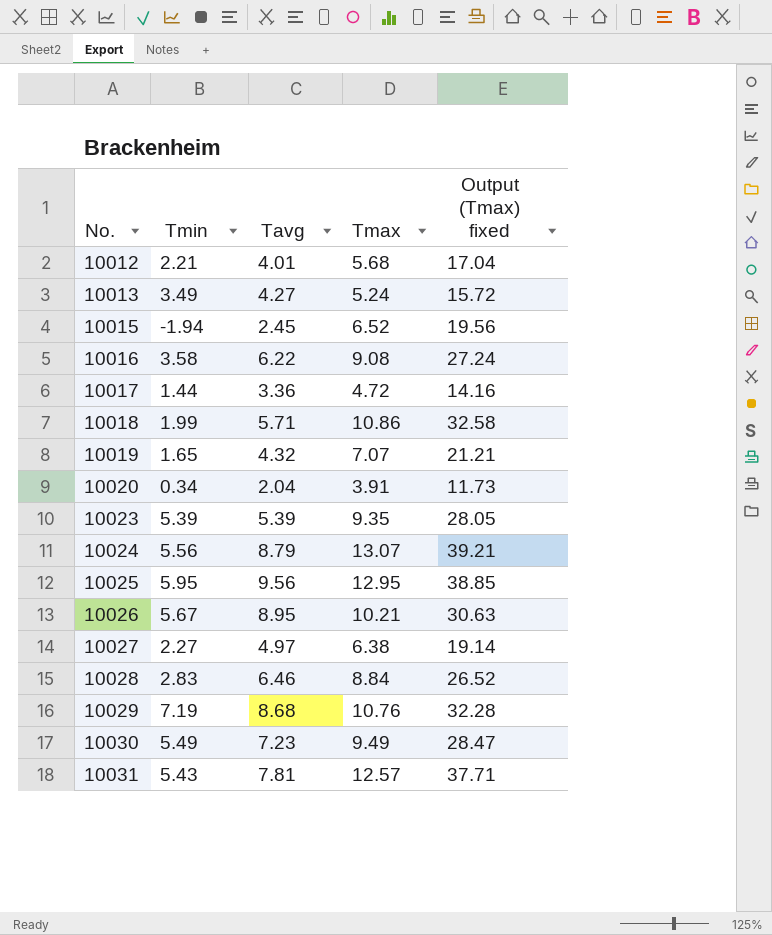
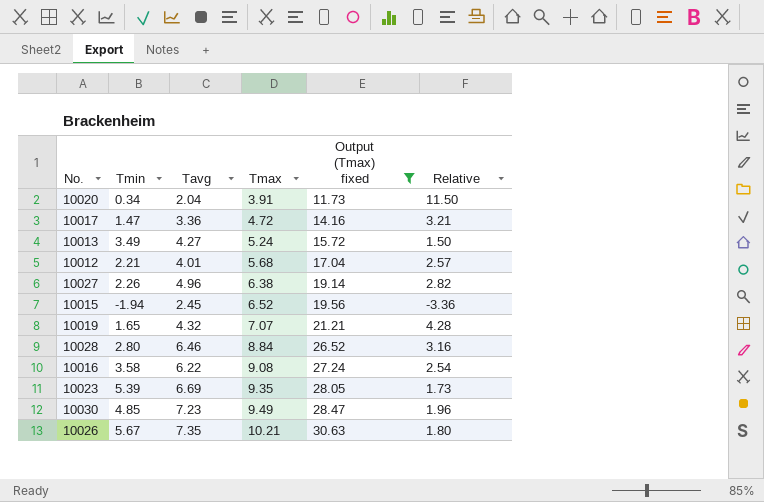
filter: none -> Output (Tmax) fixed <= 30.63
row order: No. ascending -> Tmax ascending
column Relative | formula: none -> [Tmax] / [Tmin]
10017 | Tmin: 1.44 -> 1.47
10027 | Tmin: 2.27 -> 2.26
10027 | Tavg: 4.97 -> 4.96
10028 | Tmin: 2.83 -> 2.80
10023 | Tavg: 5.39 -> 6.69
10030 | Tmin: 5.49 -> 4.85
10026 | Tavg: 8.95 -> 7.35

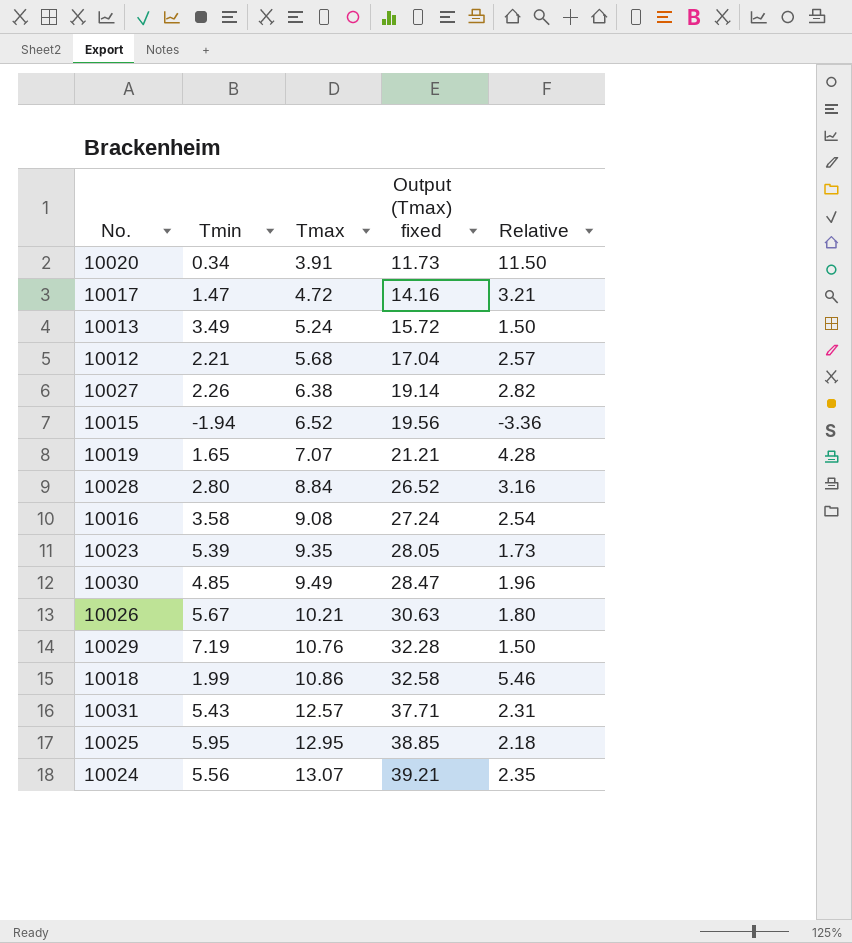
filter: Output (Tmax) fixed <= 30.63 -> none
column Tavg | position: 3 -> none

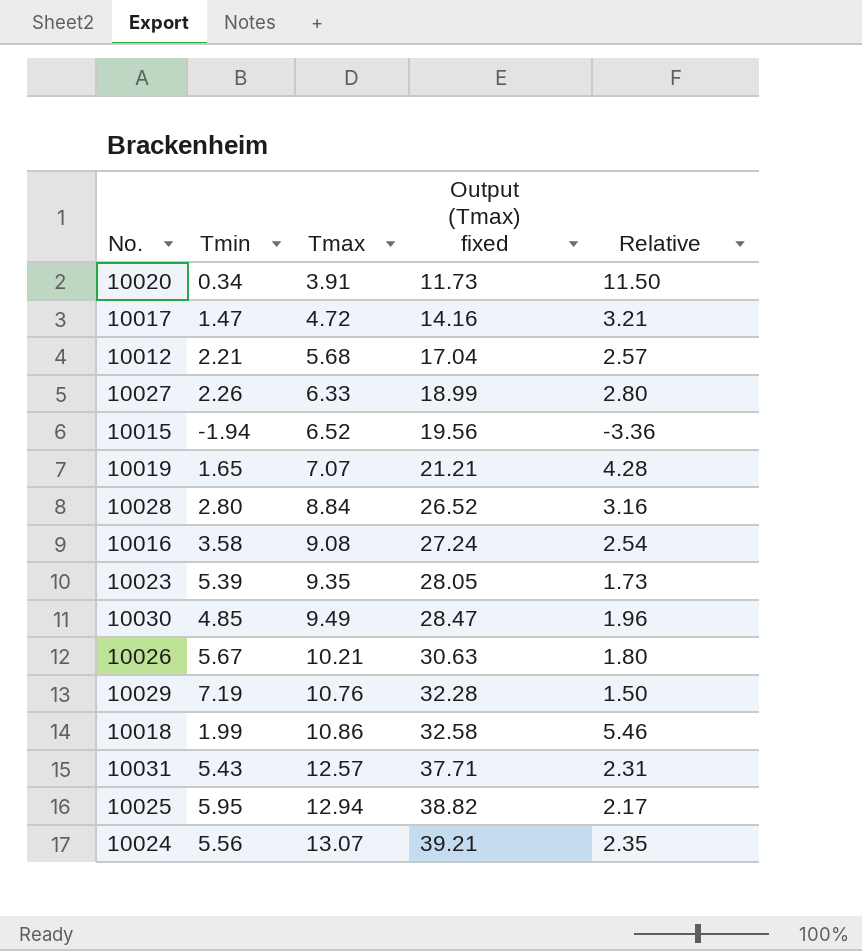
row 10013: 3.49 | 5.24 | 15.72 | 1.50 -> none
10027 | Tmax: 6.38 -> 6.33
10027 | Output (Tmax) fixed: 19.14 -> 18.99
10027 | Relative: 2.82 -> 2.80
10025 | Tmax: 12.95 -> 12.94
10025 | Output (Tmax) fixed: 38.85 -> 38.82
10025 | Relative: 2.18 -> 2.17

